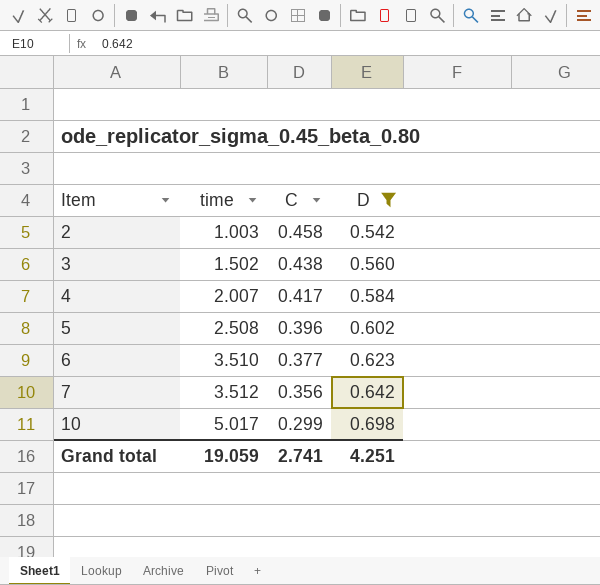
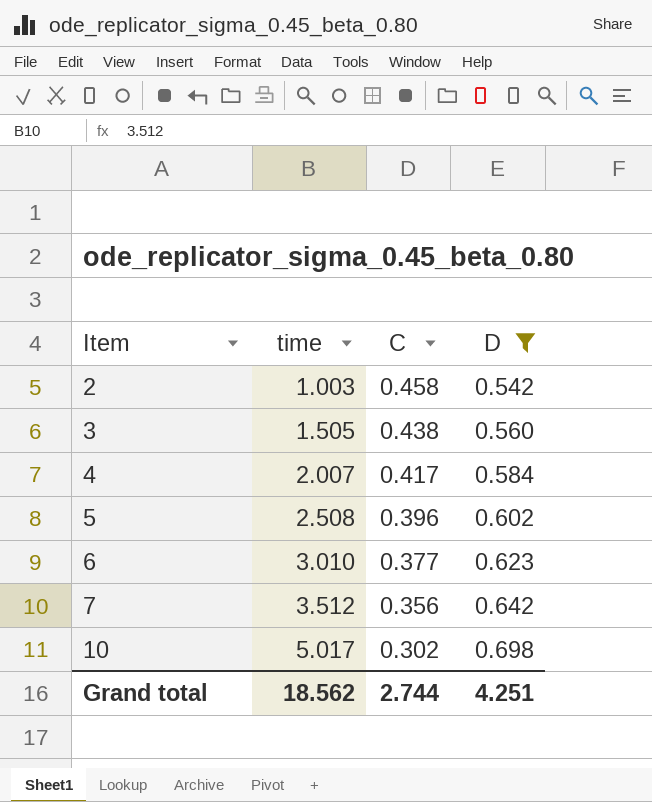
3 | time: 1.502 -> 1.505
6 | time: 3.510 -> 3.010
10 | C: 0.299 -> 0.302
Grand total | time: 19.059 -> 18.562
Grand total | C: 2.741 -> 2.744

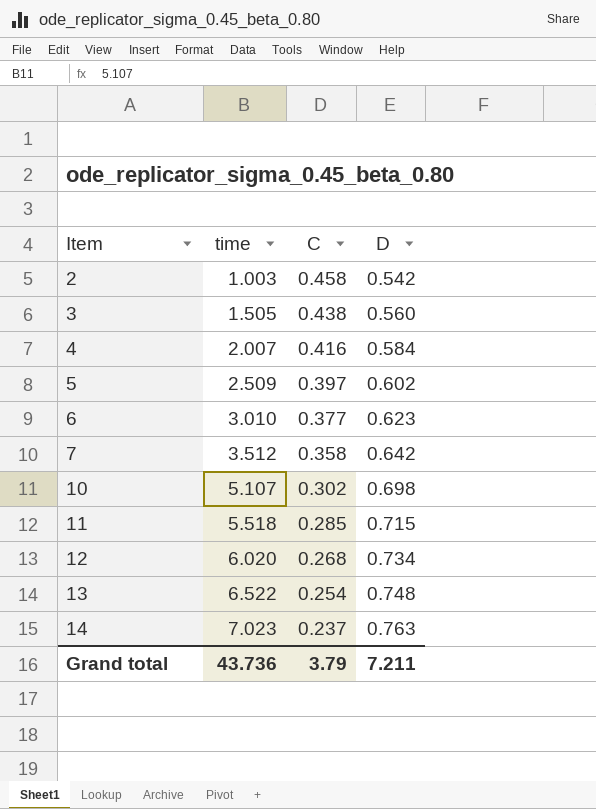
filter: D <= 0.698 -> none
4 | C: 0.417 -> 0.416
5 | time: 2.508 -> 2.509
5 | C: 0.396 -> 0.397
7 | C: 0.356 -> 0.358
10 | time: 5.017 -> 5.107
Grand total | time: 18.562 -> 43.736
Grand total | C: 2.744 -> 3.79
Grand total | D: 4.251 -> 7.211

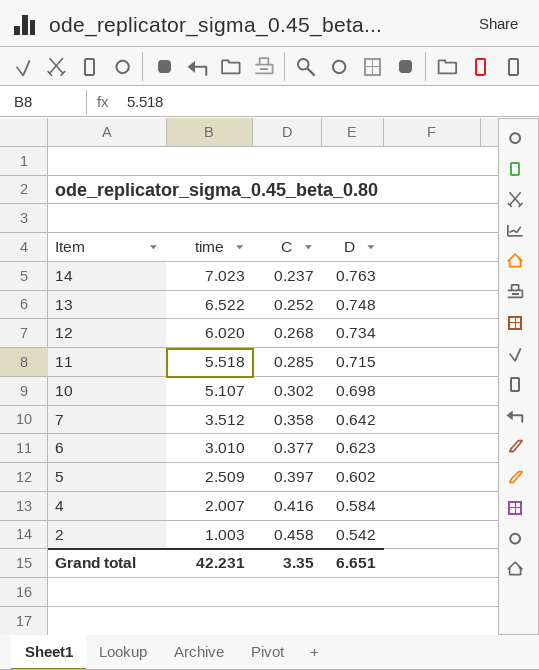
row order: Item ascending -> Item descending
row 3: 1.505 | 0.438 | 0.560 -> none
13 | C: 0.254 -> 0.252
Grand total | time: 43.736 -> 42.231
Grand total | C: 3.79 -> 3.35
Grand total | D: 7.211 -> 6.651

